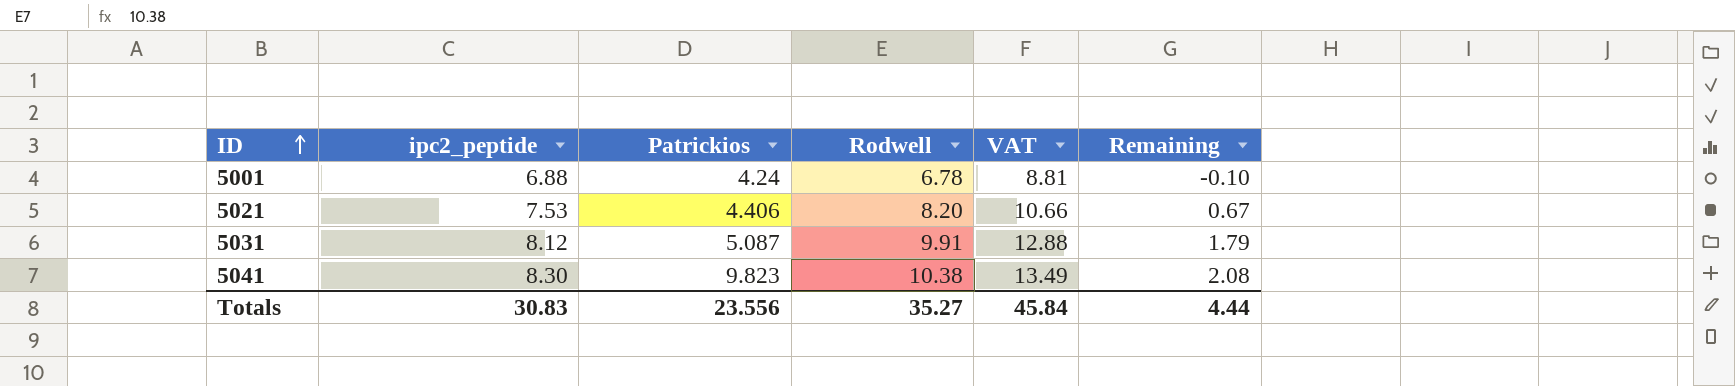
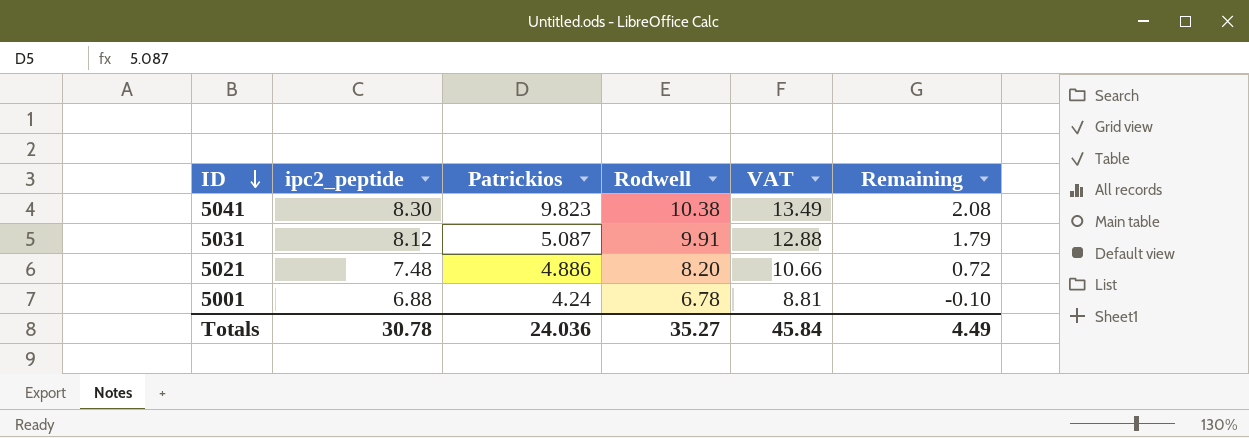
row order: ID ascending -> ID descending
5021 | ipc2_peptide: 7.53 -> 7.48
5021 | Patrickios: 4.406 -> 4.886
5021 | Remaining: 0.67 -> 0.72
Totals | ipc2_peptide: 30.83 -> 30.78
Totals | Patrickios: 23.556 -> 24.036
Totals | Remaining: 4.44 -> 4.49

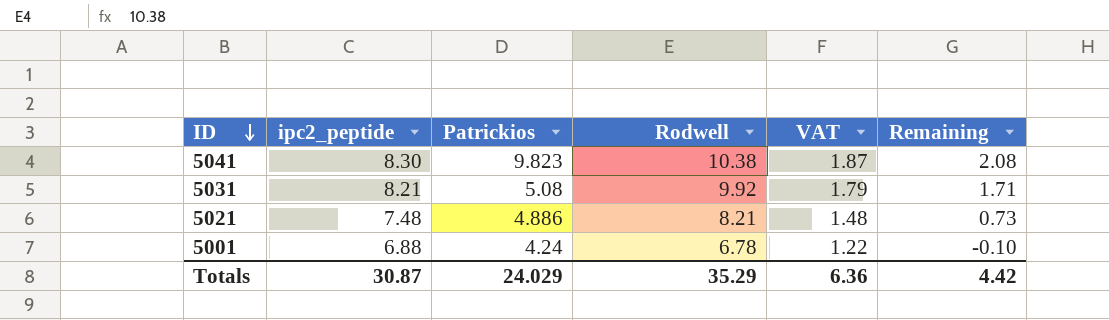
column VAT | formula: [Rodwell] * 1.3 -> [Rodwell] * 0.18
5031 | ipc2_peptide: 8.12 -> 8.21
5031 | Patrickios: 5.087 -> 5.08
5031 | Rodwell: 9.91 -> 9.92
5031 | Remaining: 1.79 -> 1.71
5021 | Rodwell: 8.20 -> 8.21
5021 | Remaining: 0.72 -> 0.73
Totals | ipc2_peptide: 30.78 -> 30.87
Totals | Patrickios: 24.036 -> 24.029
Totals | Rodwell: 35.27 -> 35.29
Totals | VAT: 45.84 -> 6.36
Totals | Remaining: 4.49 -> 4.42

